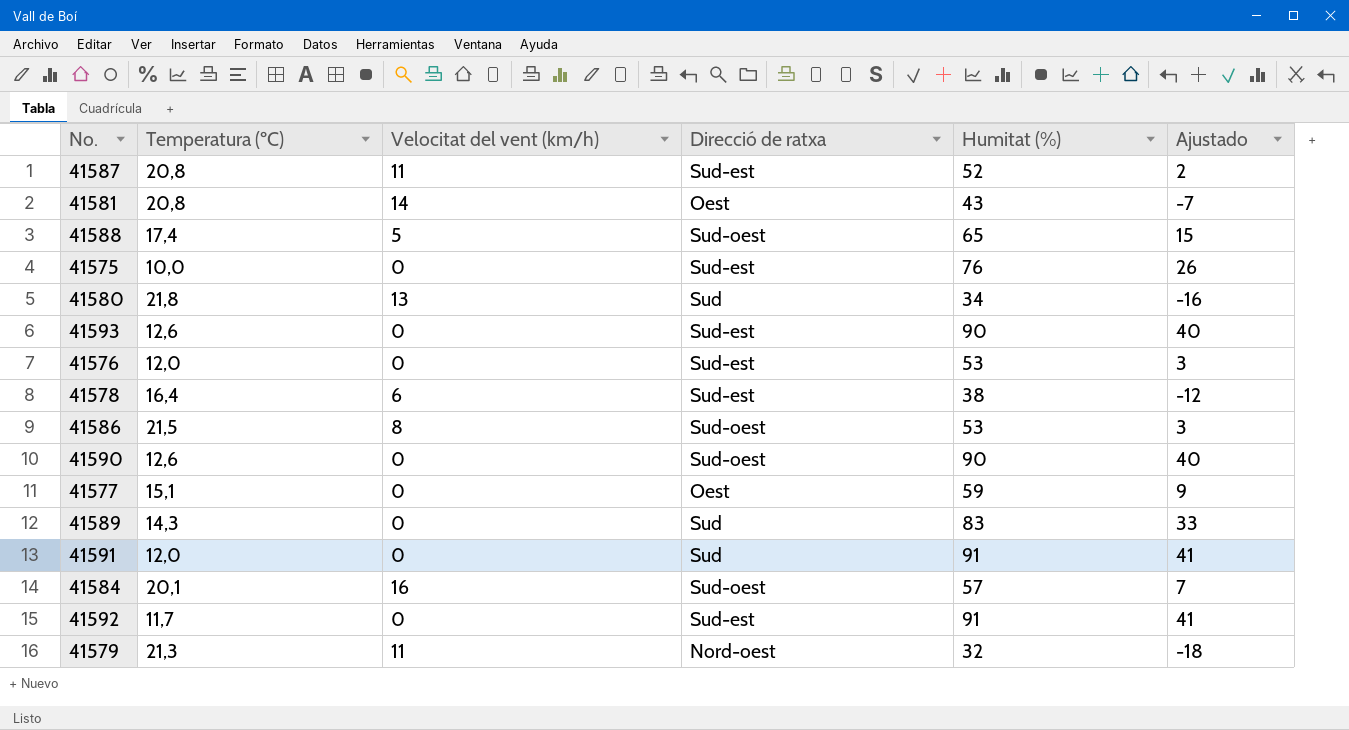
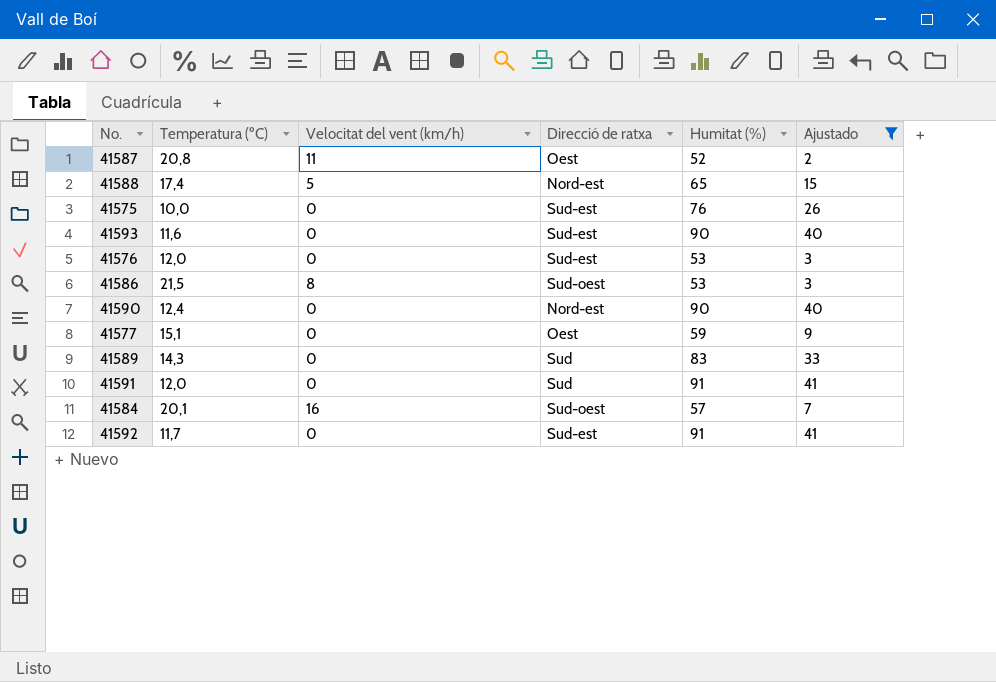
filter: none -> Ajustado >= 2
41587 | Direcció de ratxa: Sud-est -> Oest
41588 | Direcció de ratxa: Sud-oest -> Nord-est
41593 | Temperatura (ºC): 12,6 -> 11,6
41590 | Temperatura (ºC): 12,6 -> 12,4
41590 | Direcció de ratxa: Sud-oest -> Nord-est

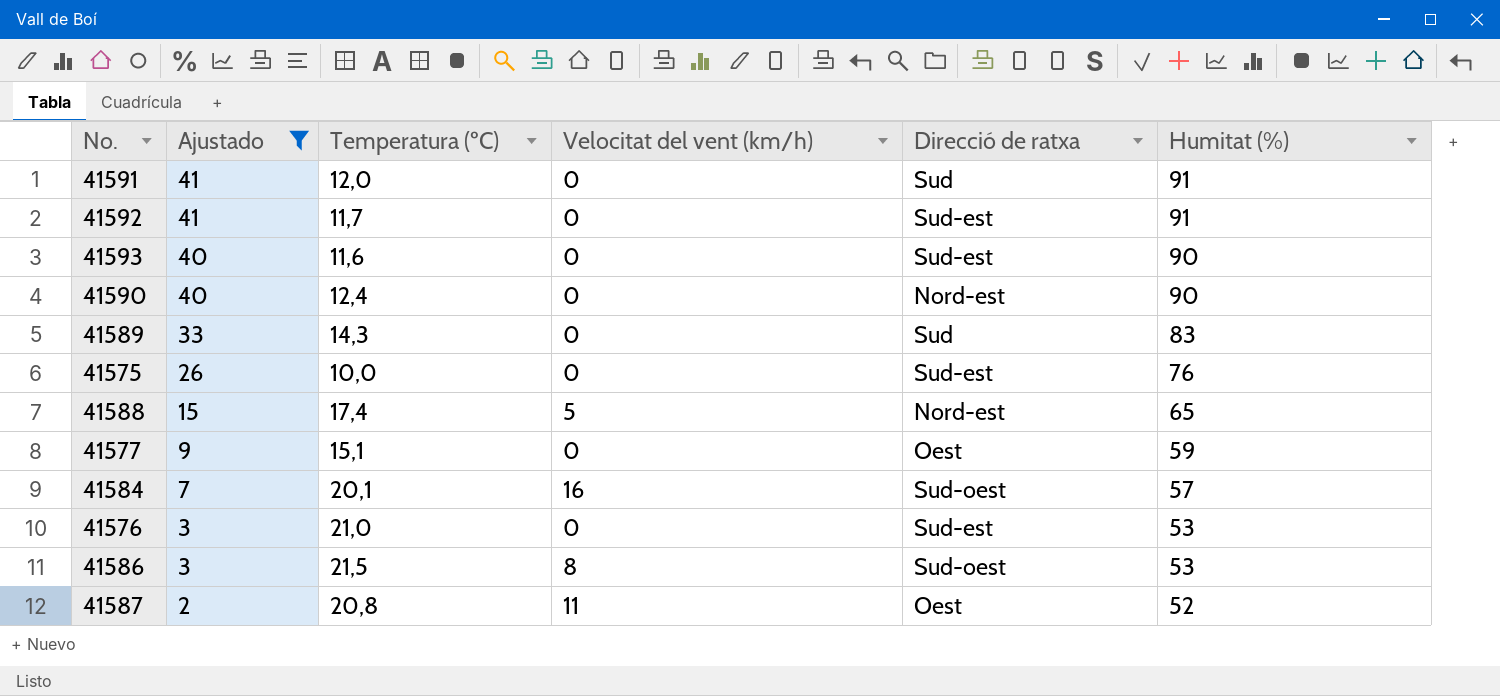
row order: none -> Ajustado descending
column Ajustado | position: 6 -> 2
41576 | Temperatura (ºC): 12,0 -> 21,0

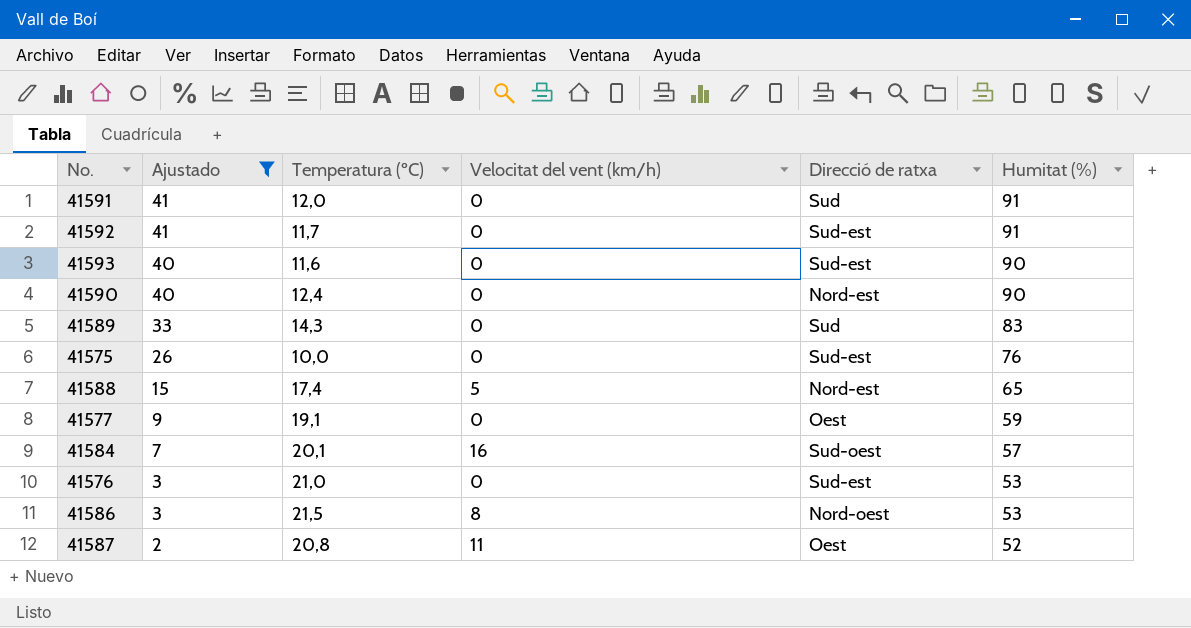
41577 | Temperatura (ºC): 15,1 -> 19,1
41586 | Direcció de ratxa: Sud-oest -> Nord-oest

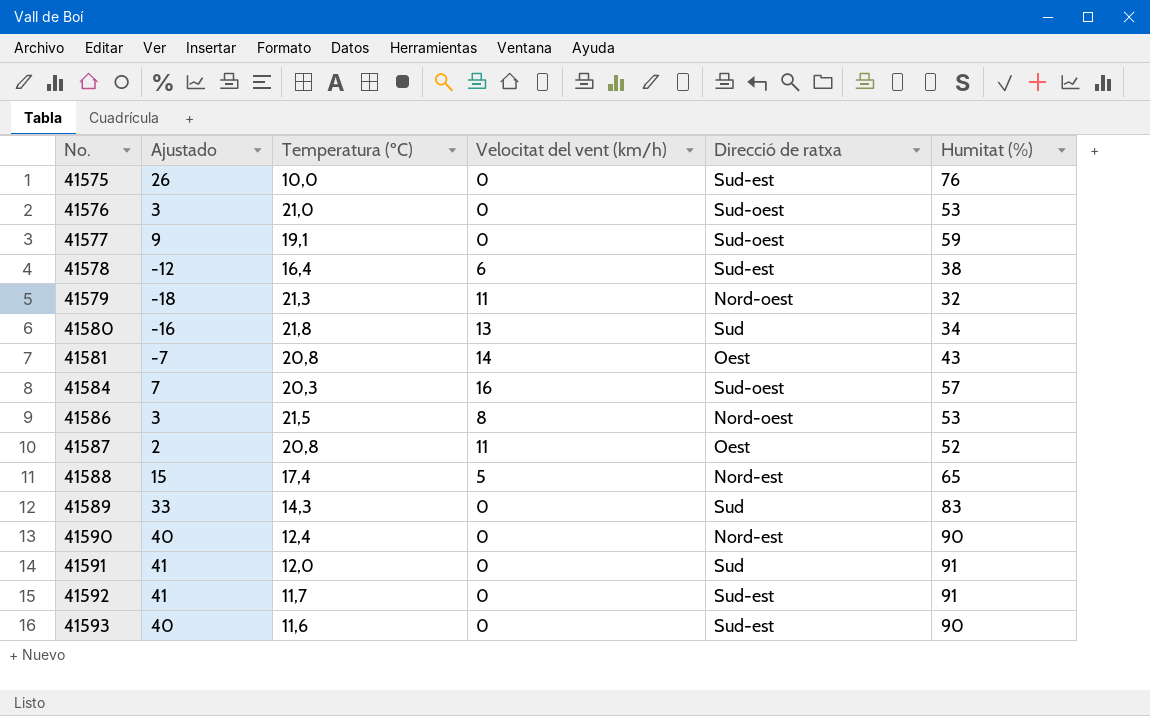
filter: Ajustado >= 2 -> none
row order: Ajustado descending -> No. ascending
41576 | Direcció de ratxa: Sud-est -> Sud-oest
41577 | Direcció de ratxa: Oest -> Sud-oest
41584 | Temperatura (ºC): 20,1 -> 20,3

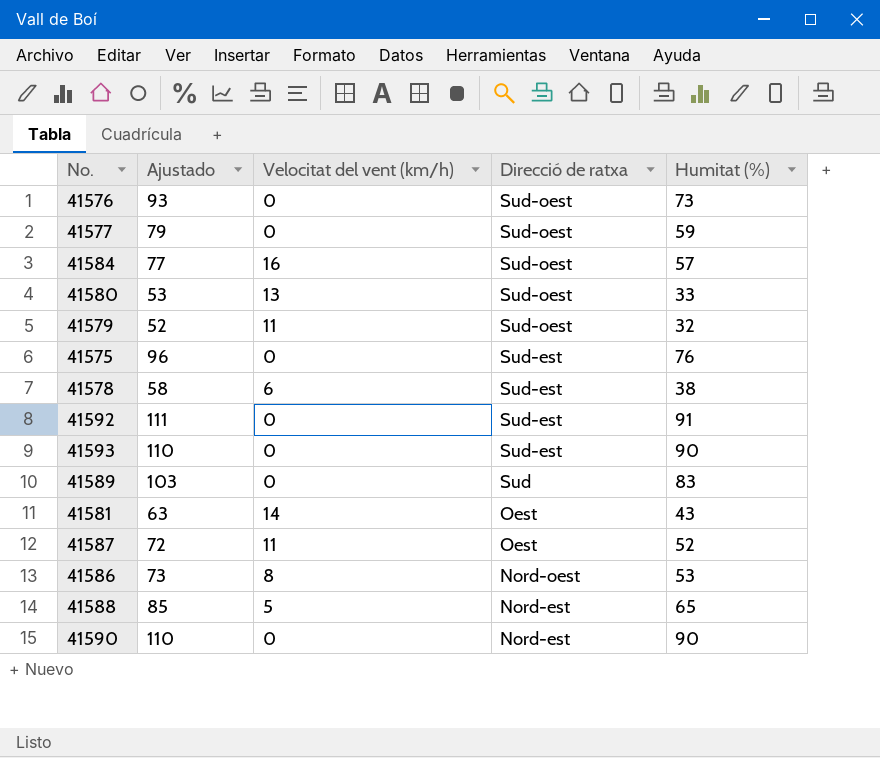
row order: No. ascending -> Direcció de ratxa descending
column Temperatura (ºC) | position: 3 -> none
column Ajustado | formula: [Humitat (%)] - 50 -> [Humitat (%)] + 20
row 41591: 41 | 12,0 | 0 | Sud | 91 -> none
41576 | Humitat (%): 53 -> 73
41580 | Direcció de ratxa: Sud -> Sud-oest
41580 | Humitat (%): 34 -> 33
41579 | Direcció de ratxa: Nord-oest -> Sud-oest

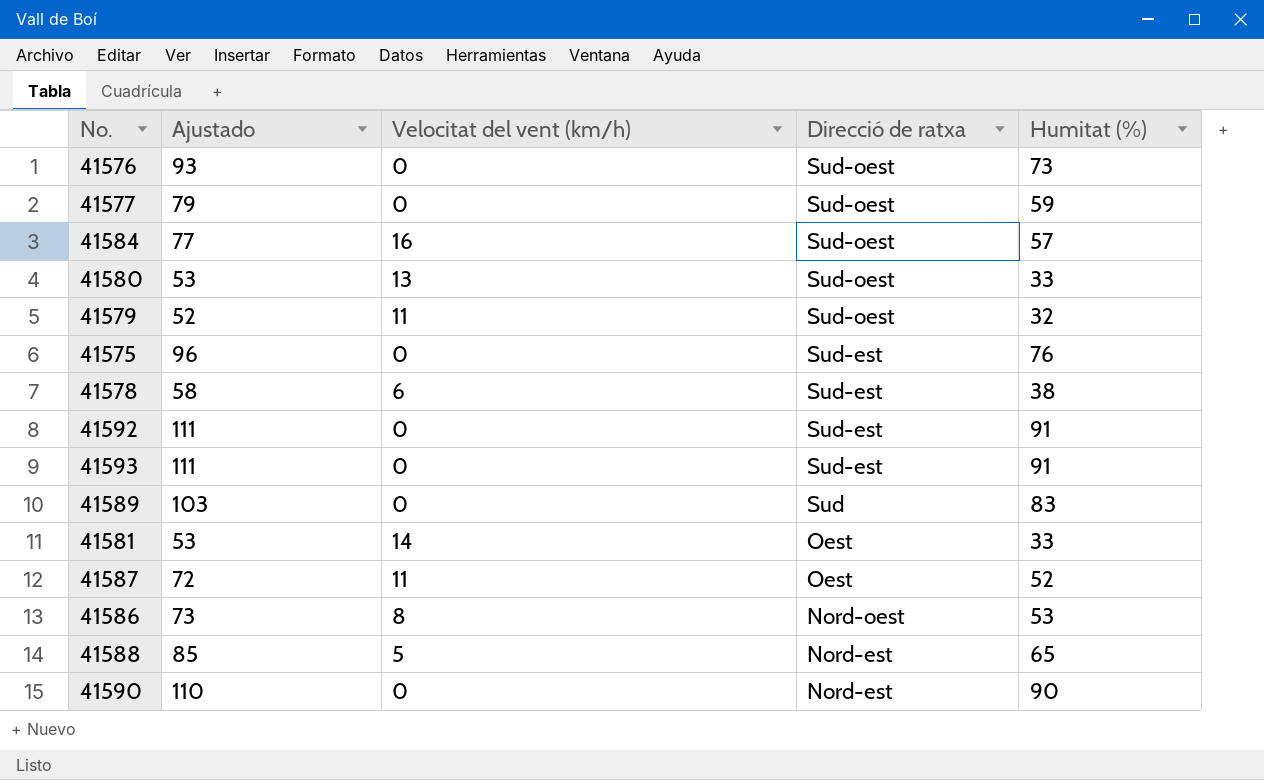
41593 | Ajustado: 110 -> 111
41593 | Humitat (%): 90 -> 91
41581 | Ajustado: 63 -> 53
41581 | Humitat (%): 43 -> 33

